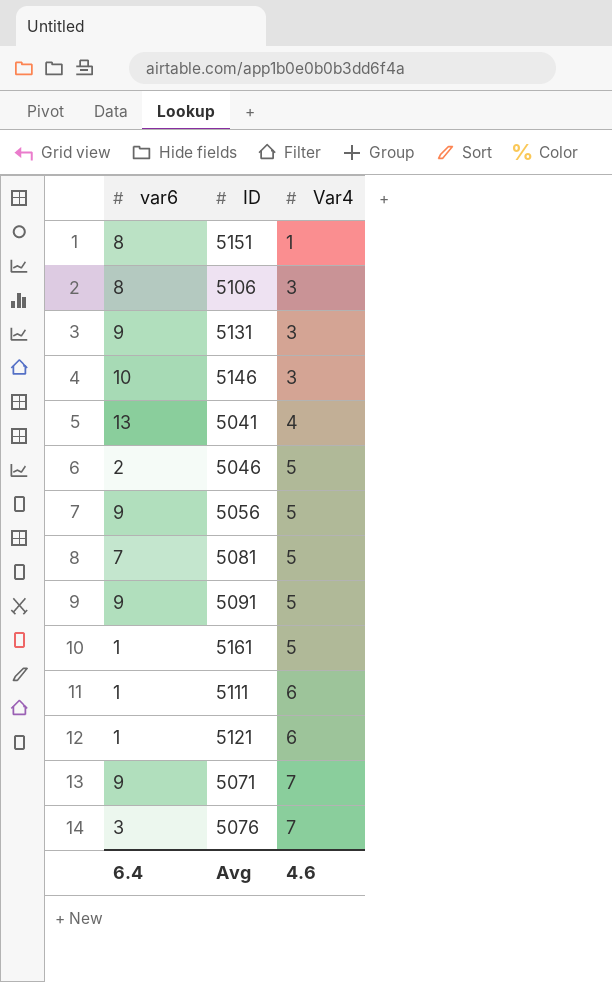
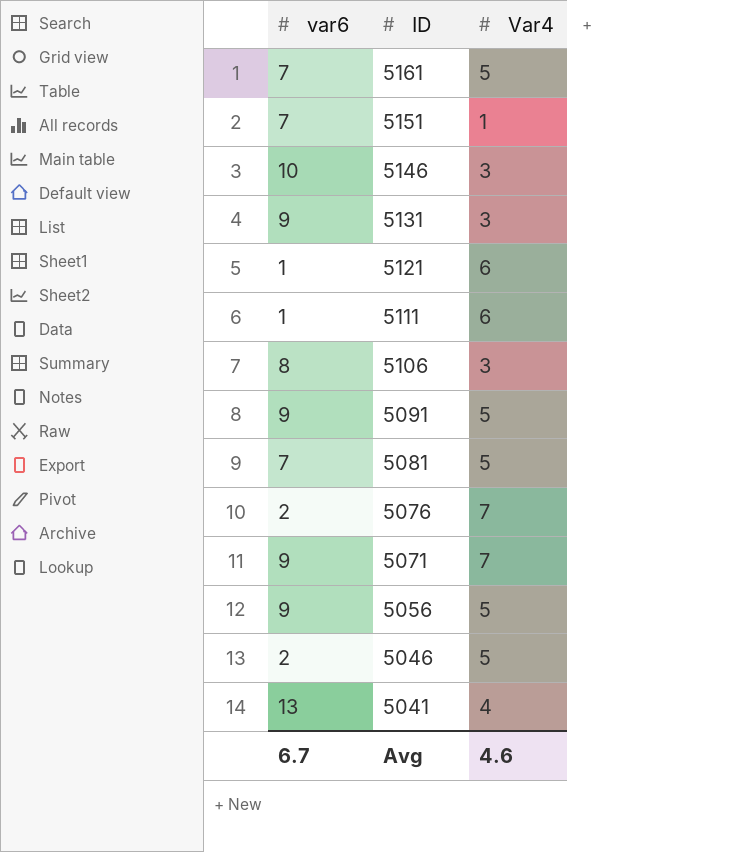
row order: Var4 ascending -> ID descending
5161 | var6: 1 -> 7
5151 | var6: 8 -> 7
5076 | var6: 3 -> 2
Avg | var6: 6.4 -> 6.7

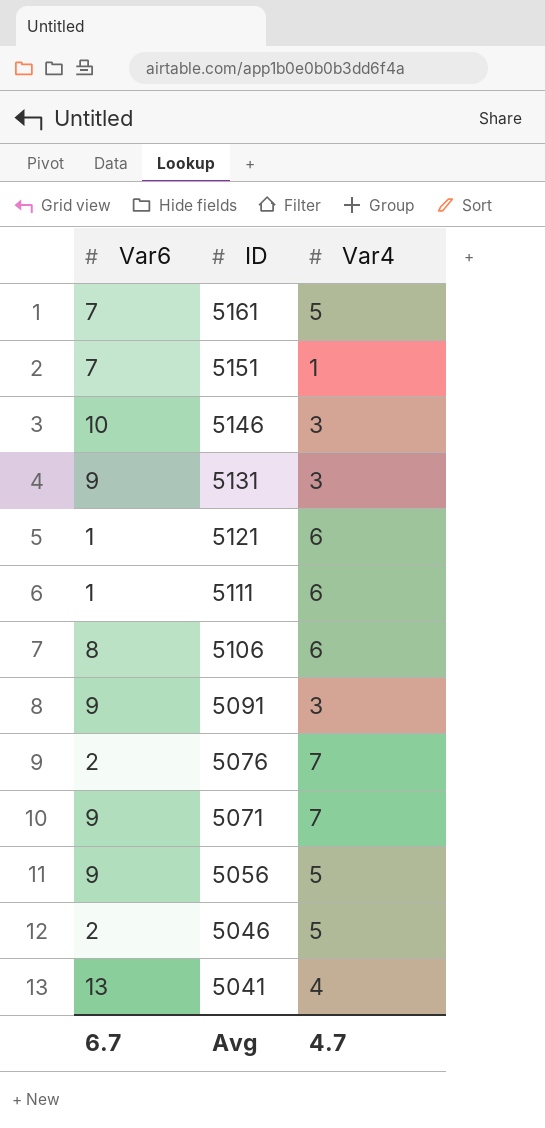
column name: var6 -> Var6
row 5081: 7 | 5 -> none
5106 | Var4: 3 -> 6
5091 | Var4: 5 -> 3
Avg | Var4: 4.6 -> 4.7

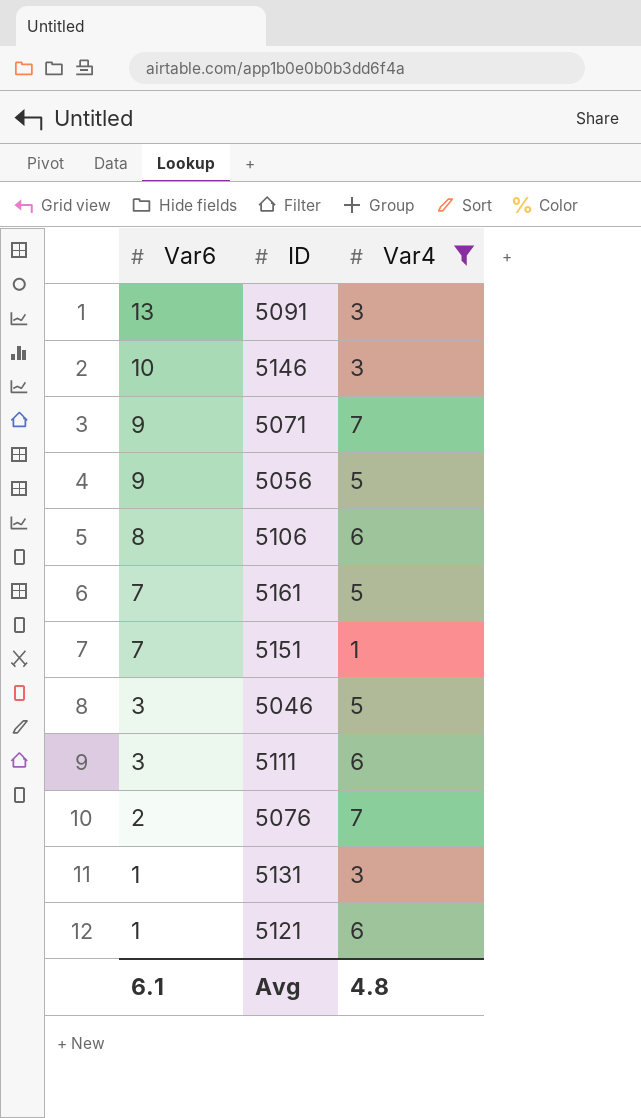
filter: none -> Var4 != 4
row order: ID descending -> Var6 descending
5091 | Var6: 9 -> 13
5046 | Var6: 2 -> 3
5111 | Var6: 1 -> 3
5131 | Var6: 9 -> 1
Avg | Var6: 6.7 -> 6.1
Avg | Var4: 4.7 -> 4.8

